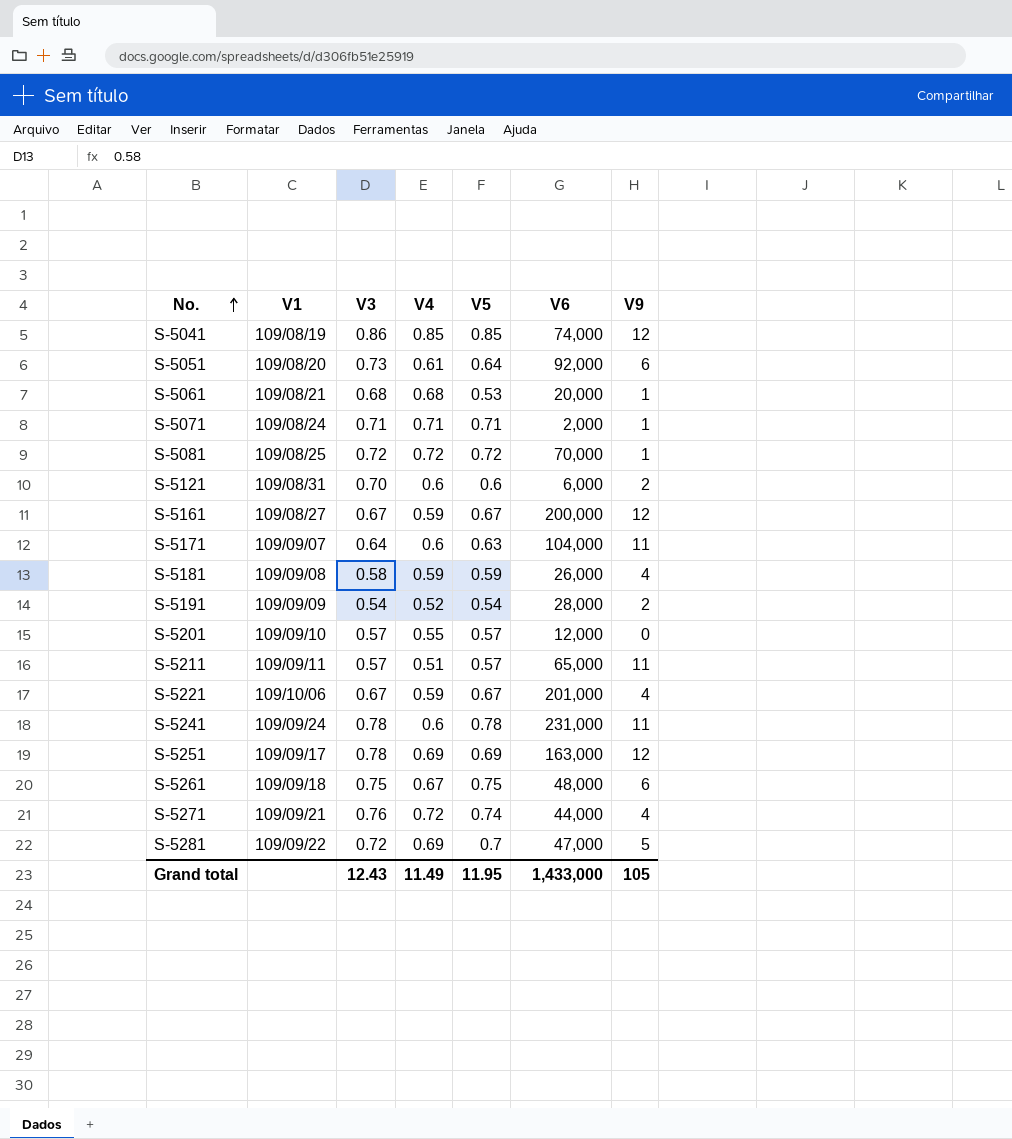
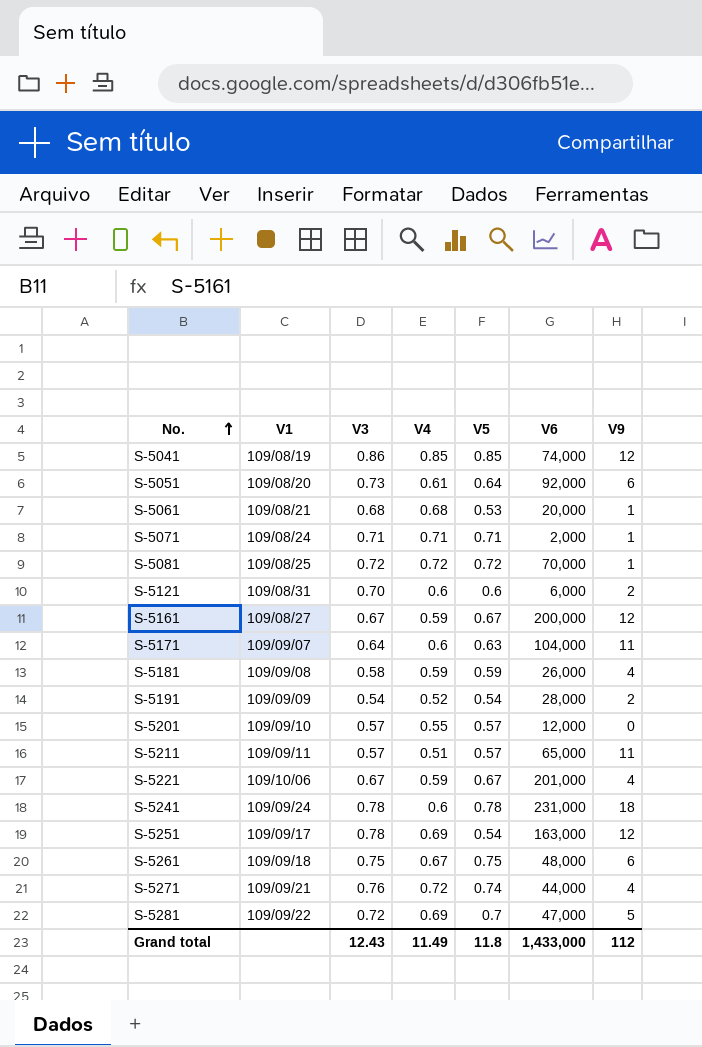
S-5241 | V9: 11 -> 18
S-5251 | V5: 0.69 -> 0.54
Grand total | V5: 11.95 -> 11.8
Grand total | V9: 105 -> 112

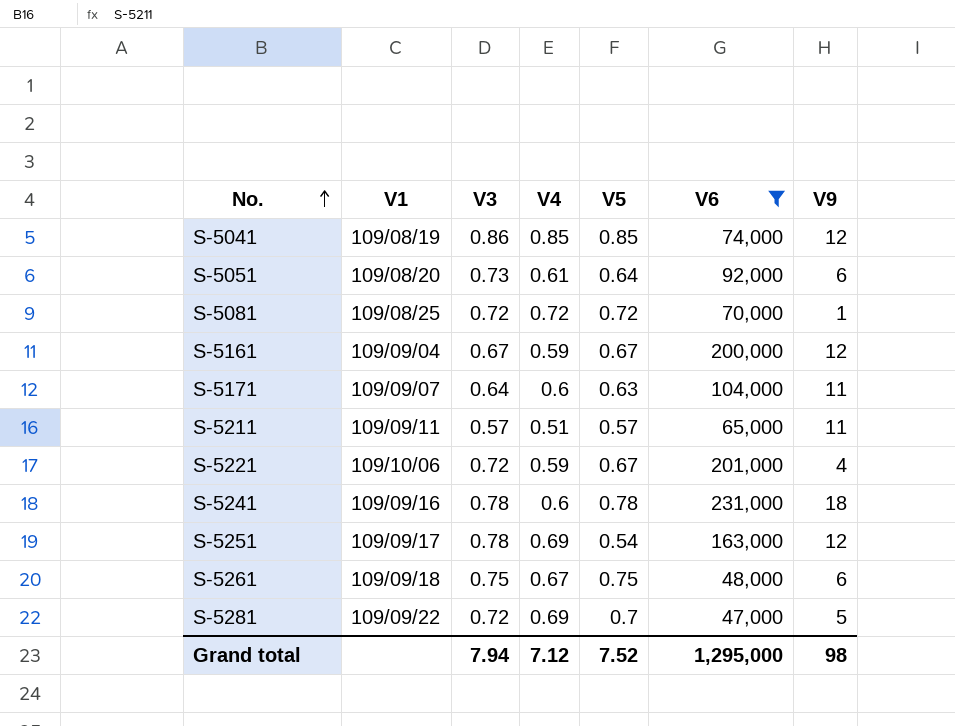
filter: none -> V6 >= 47,000
S-5161 | V1: 109/08/27 -> 109/09/04
S-5221 | V3: 0.67 -> 0.72
S-5241 | V1: 109/09/24 -> 109/09/16
Grand total | V3: 12.43 -> 7.94
Grand total | V4: 11.49 -> 7.12
Grand total | V5: 11.8 -> 7.52
Grand total | V6: 1,433,000 -> 1,295,000
Grand total | V9: 112 -> 98

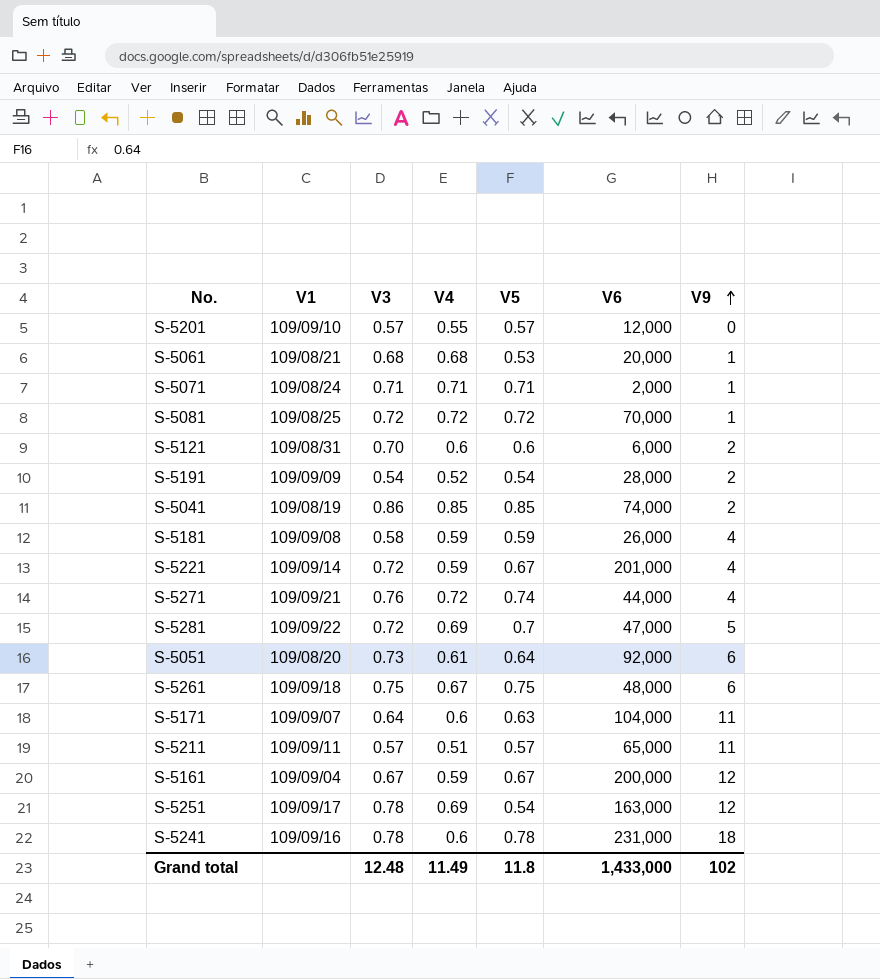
filter: V6 >= 47,000 -> none
row order: No. ascending -> V9 ascending
S-5041 | V9: 12 -> 2
S-5221 | V1: 109/10/06 -> 109/09/14
Grand total | V3: 7.94 -> 12.48
Grand total | V4: 7.12 -> 11.49
Grand total | V5: 7.52 -> 11.8
Grand total | V6: 1,295,000 -> 1,433,000
Grand total | V9: 98 -> 102

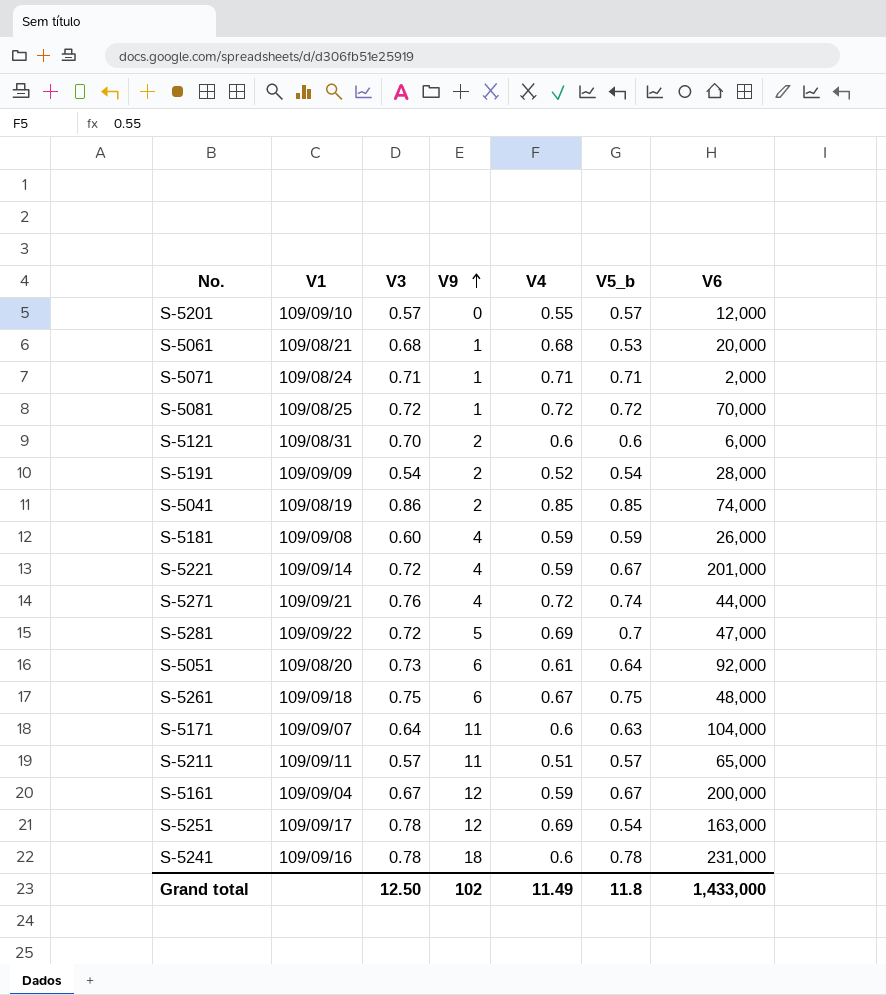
column V9 | position: 7 -> 4
column name: V5 -> V5_b
S-5181 | V3: 0.58 -> 0.60
Grand total | V3: 12.48 -> 12.50

